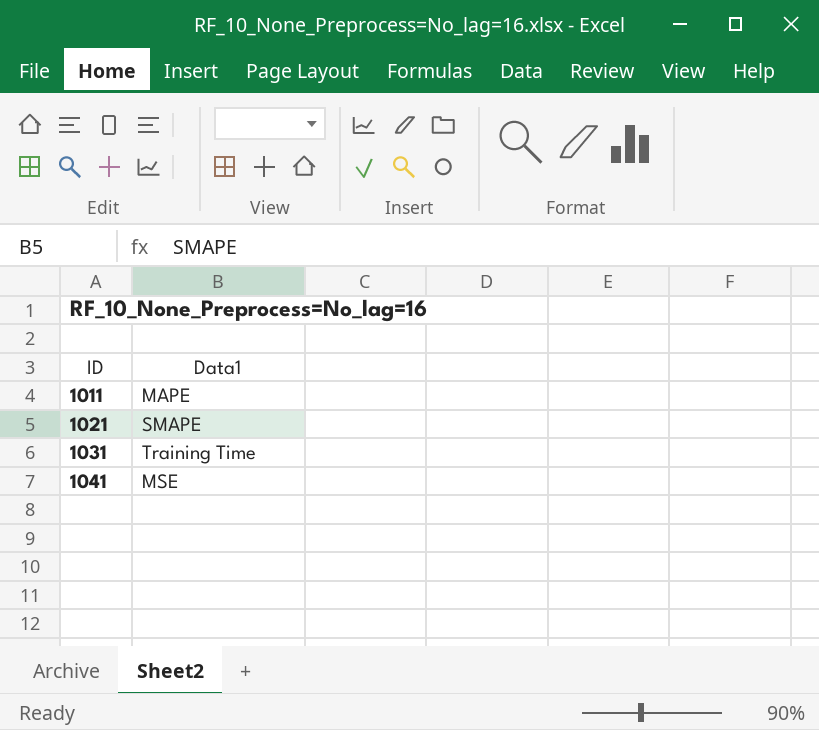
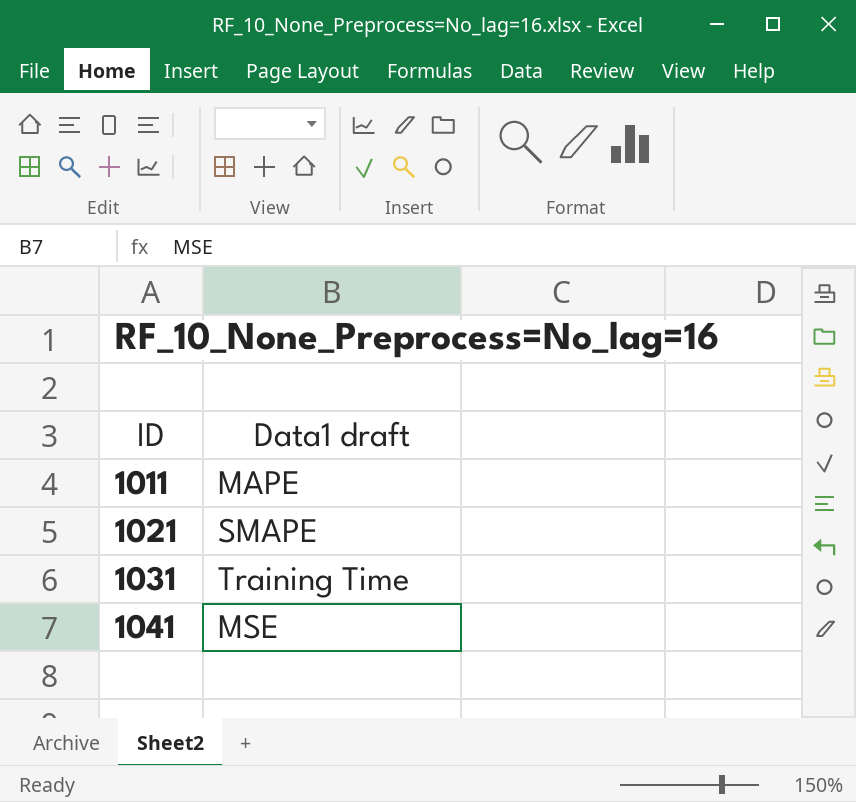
column name: Data1 -> Data1 draft

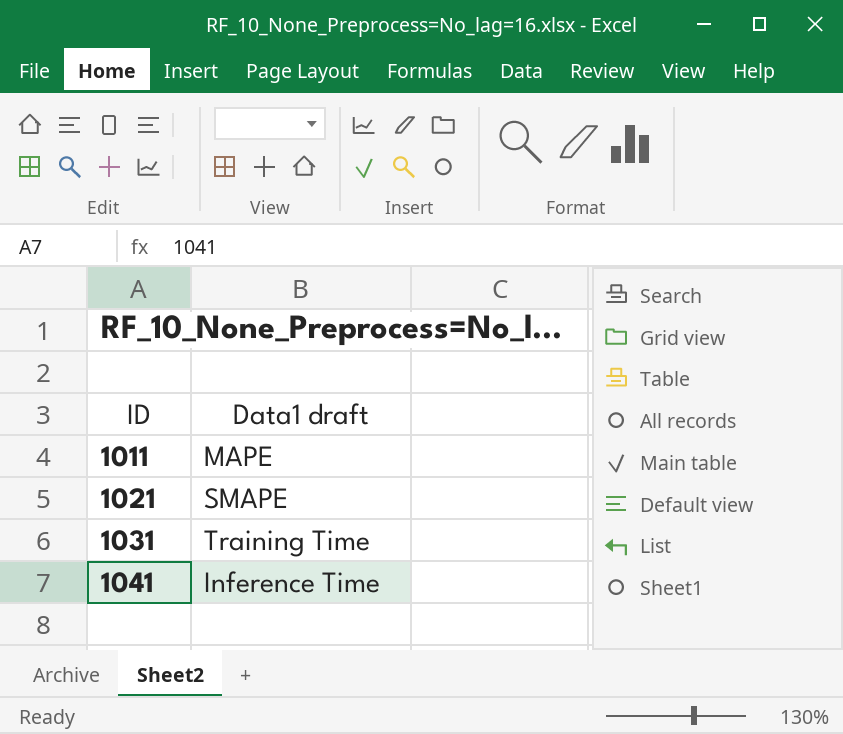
1041 | Data1 draft: MSE -> Inference Time

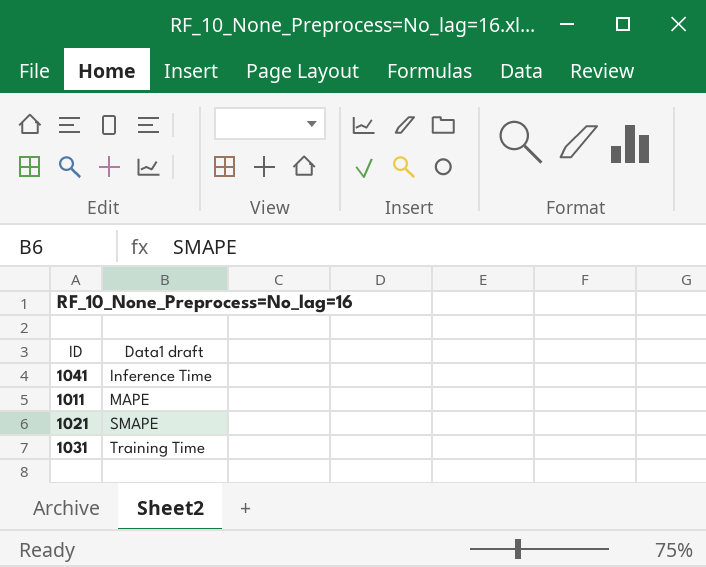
row order: ID ascending -> Data1 draft ascending

